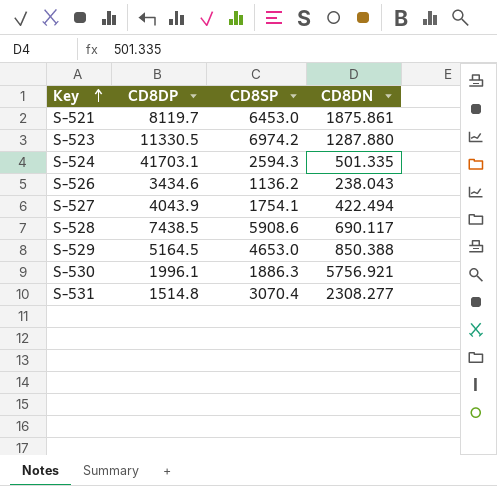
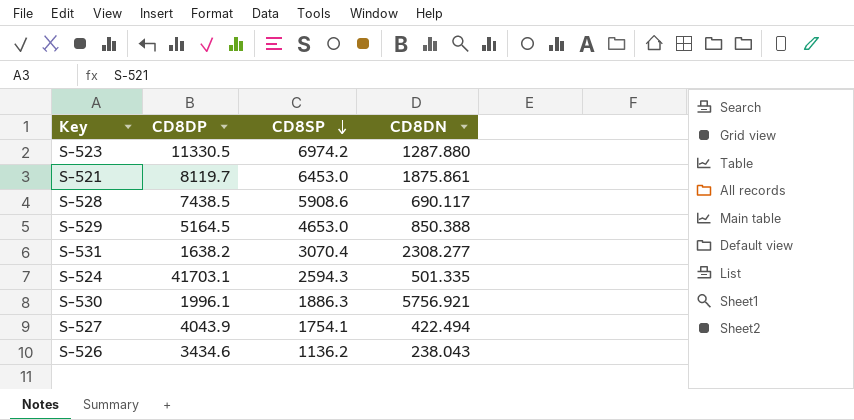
row order: Key ascending -> CD8SP descending
S-531 | CD8DP: 1514.8 -> 1638.2

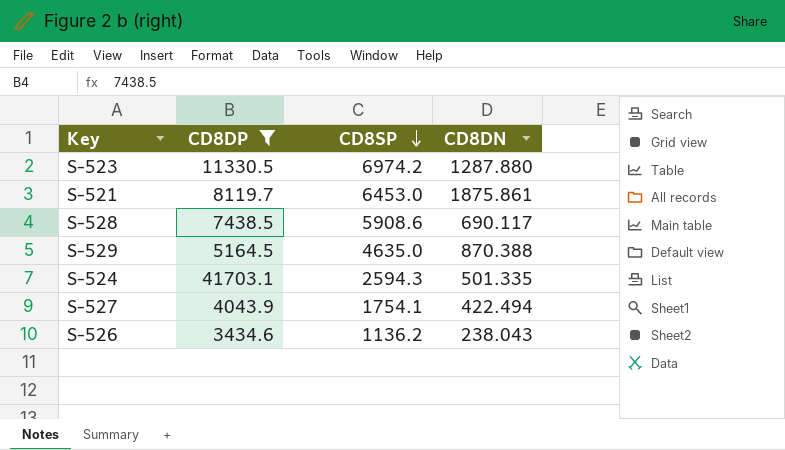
filter: none -> CD8DP >= 3434.6
S-529 | CD8SP: 4653.0 -> 4635.0
S-529 | CD8DN: 850.388 -> 870.388

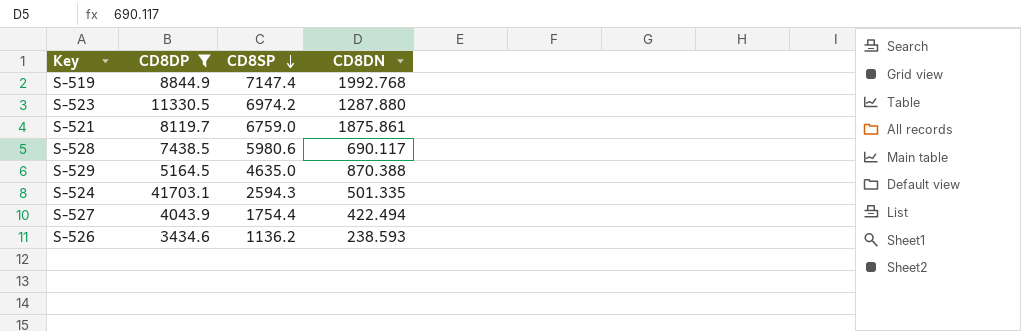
row S-519: none -> 8844.9 | 7147.4 | 1992.768
S-521 | CD8SP: 6453.0 -> 6759.0
S-528 | CD8SP: 5908.6 -> 5980.6
S-527 | CD8SP: 1754.1 -> 1754.4
S-526 | CD8DN: 238.043 -> 238.593

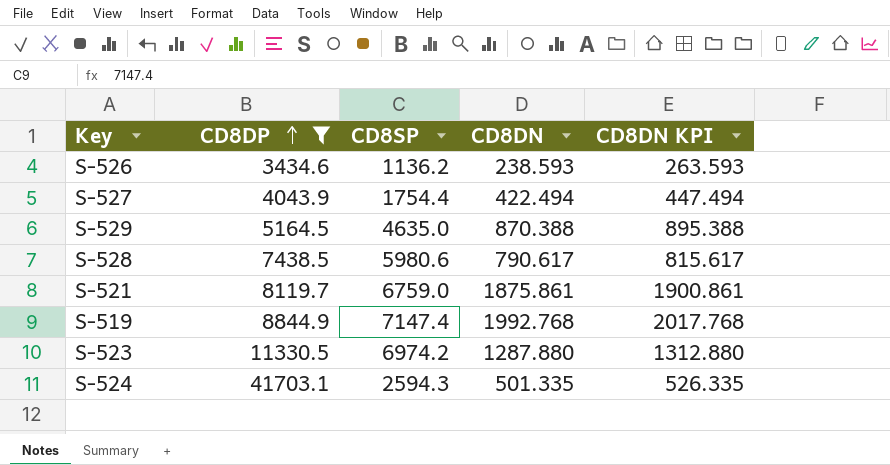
row order: CD8SP descending -> CD8DP ascending
column CD8DN KPI | formula: none -> [CD8DN] + 25
S-528 | CD8DN: 690.117 -> 790.617

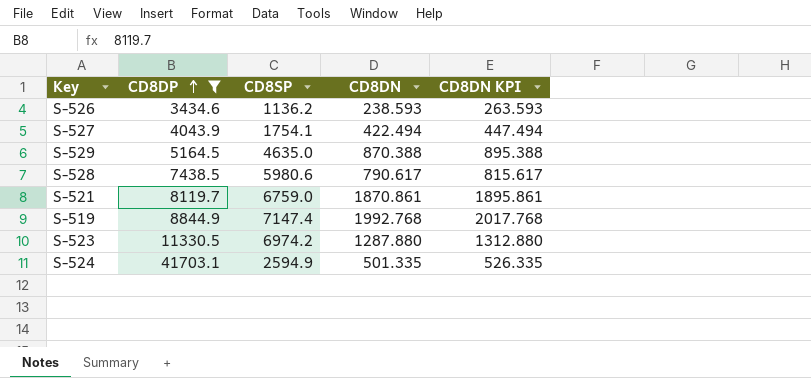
S-527 | CD8SP: 1754.4 -> 1754.1
S-521 | CD8DN: 1875.861 -> 1870.861
S-521 | CD8DN KPI: 1900.861 -> 1895.861
S-524 | CD8SP: 2594.3 -> 2594.9

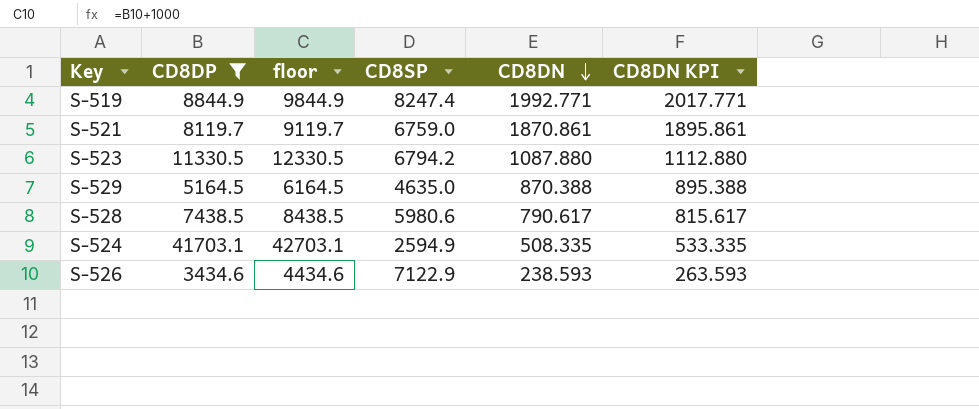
row order: CD8DP ascending -> CD8DN descending
column floor | formula: none -> [CD8DP] + 1000
row S-527: 4043.9 | 1754.1 | 422.494 | 447.494 -> none
S-519 | CD8SP: 7147.4 -> 8247.4
S-519 | CD8DN: 1992.768 -> 1992.771
S-519 | CD8DN KPI: 2017.768 -> 2017.771
S-523 | CD8SP: 6974.2 -> 6794.2
S-523 | CD8DN: 1287.880 -> 1087.880
S-523 | CD8DN KPI: 1312.880 -> 1112.880
S-524 | CD8DN: 501.335 -> 508.335
S-524 | CD8DN KPI: 526.335 -> 533.335
S-526 | CD8SP: 1136.2 -> 7122.9

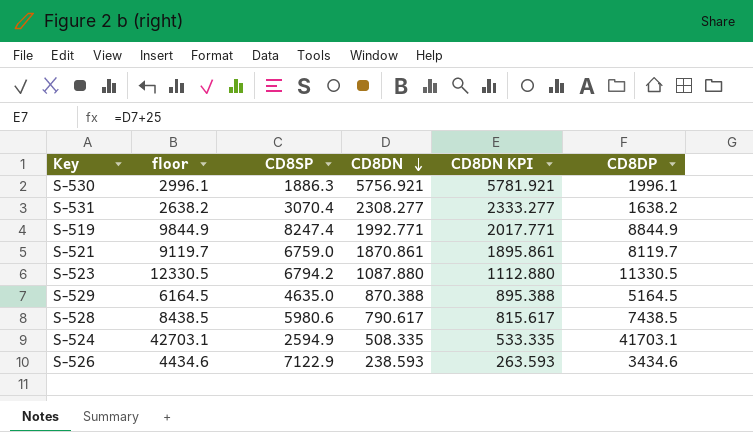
filter: CD8DP >= 3434.6 -> none
column CD8DP | position: 2 -> 6

